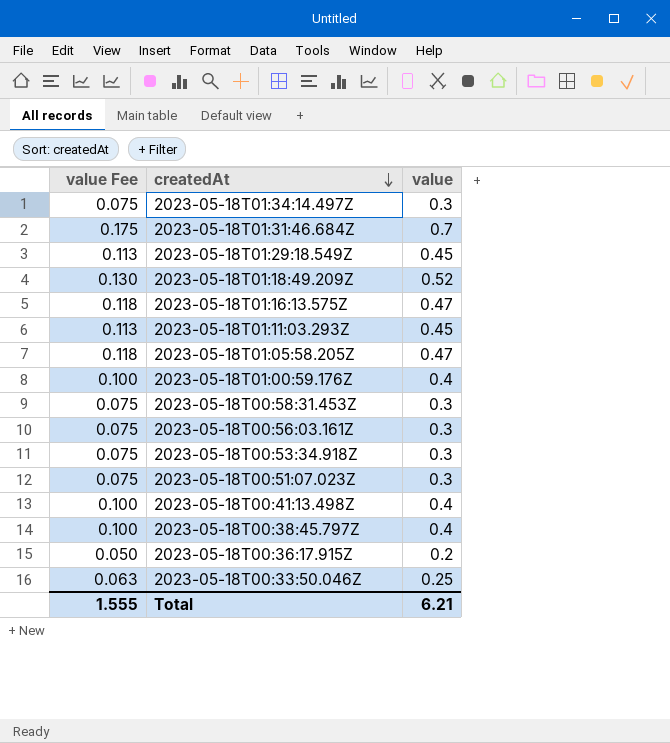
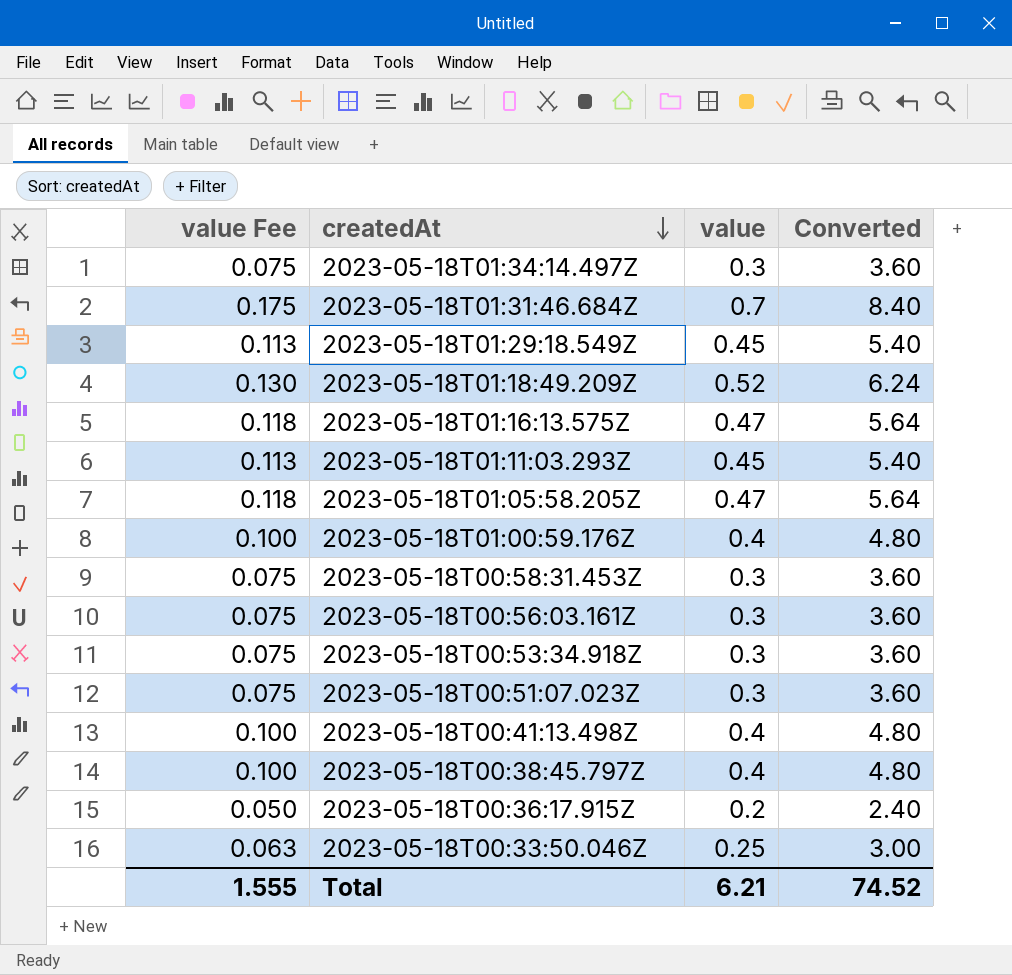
column Converted | formula: none -> [value] * 12

